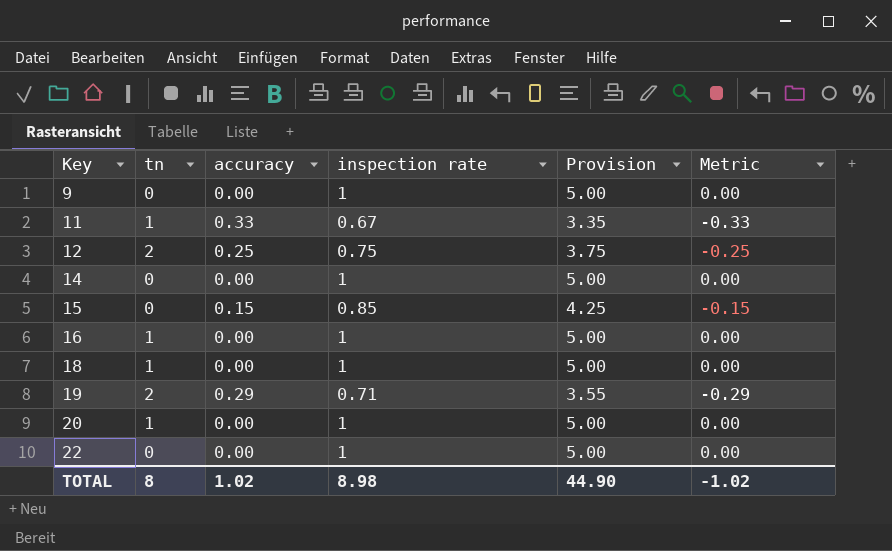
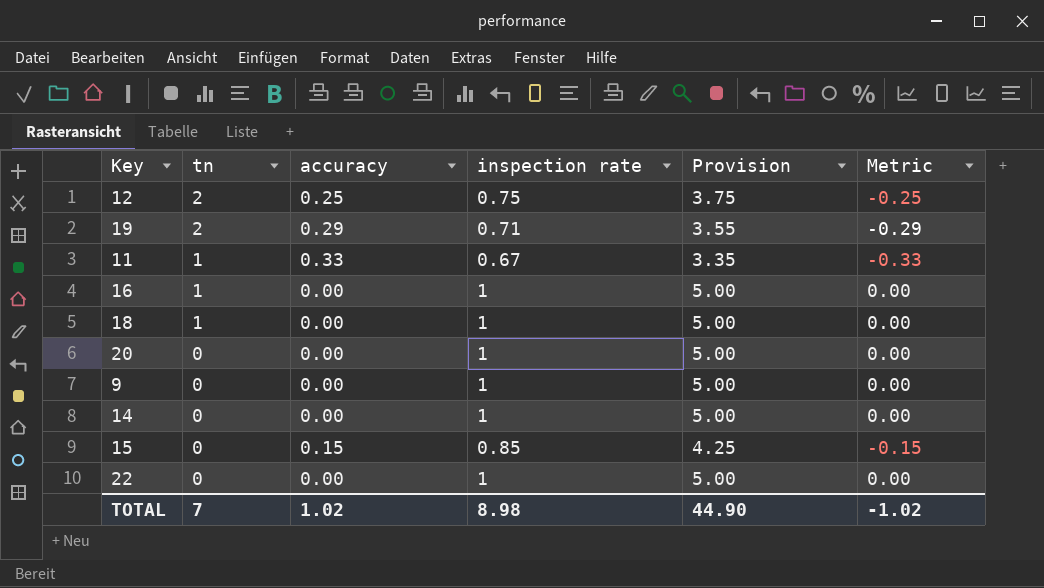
row order: Key ascending -> tn descending
20 | tn: 1 -> 0
TOTAL | tn: 8 -> 7

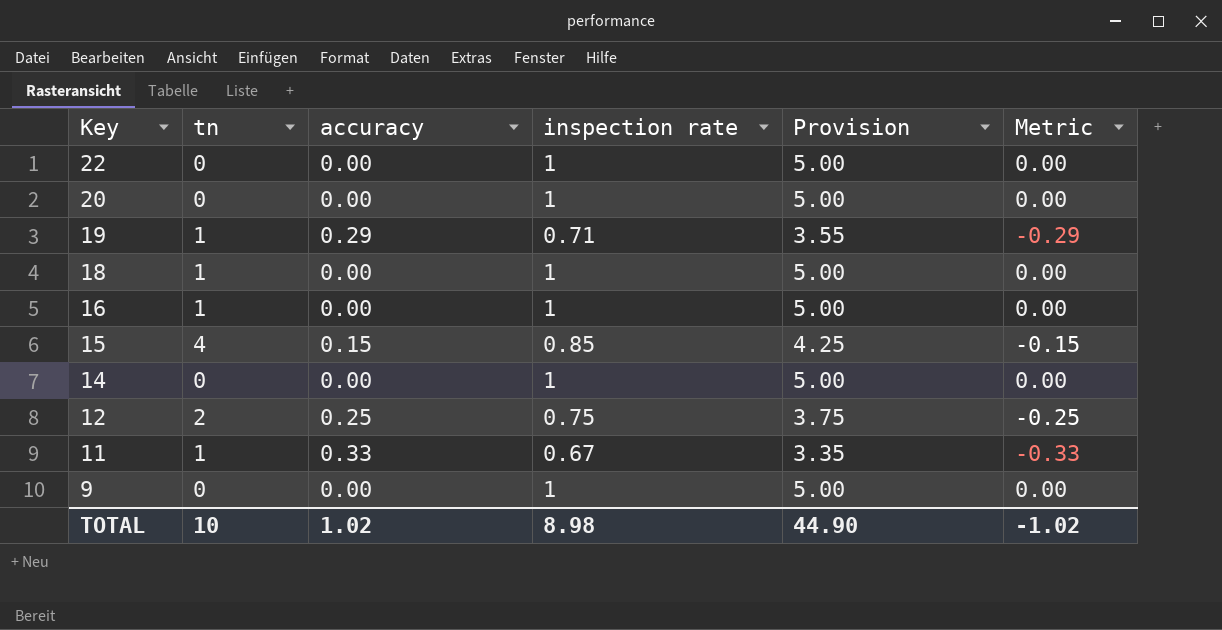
row order: tn descending -> Key descending
19 | tn: 2 -> 1
15 | tn: 0 -> 4
TOTAL | tn: 7 -> 10

